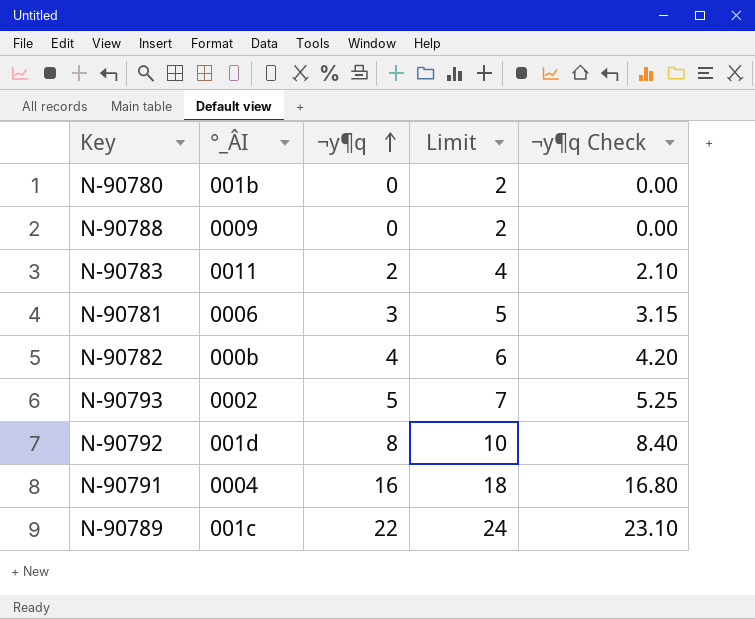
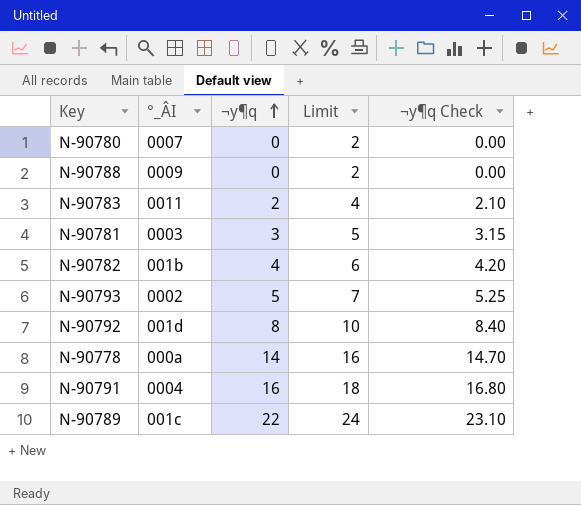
N-90780 | °_ÂI: 001b -> 0007
N-90781 | °_ÂI: 0006 -> 0003
N-90782 | °_ÂI: 000b -> 001b
row N-90778: none -> 000a | 14 | 16 | 14.70

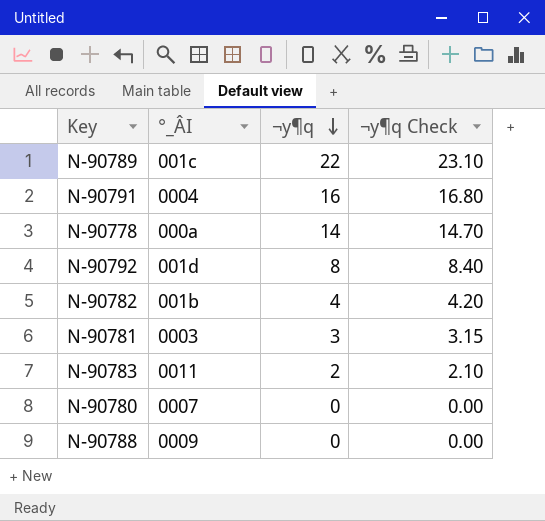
row order: ¬y¶q ascending -> ¬y¶q descending
column Limit | formula: [¬y¶q] + 2 -> none
row N-90793: 0002 | 5 | 7 | 5.25 -> none

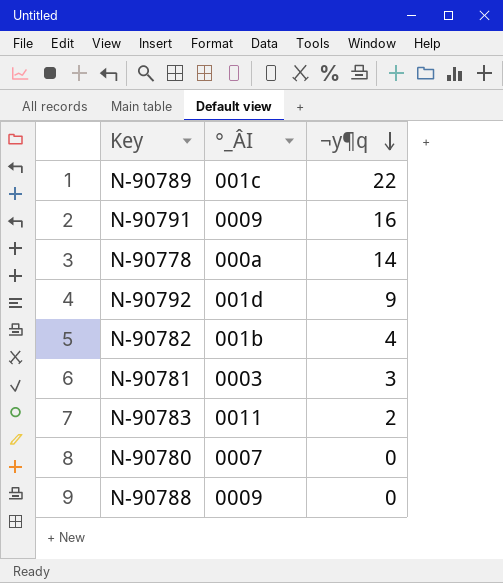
column ¬y¶q Check | formula: [¬y¶q] * 1.05 -> none
N-90791 | °_ÂI: 0004 -> 0009
N-90792 | ¬y¶q: 8 -> 9

